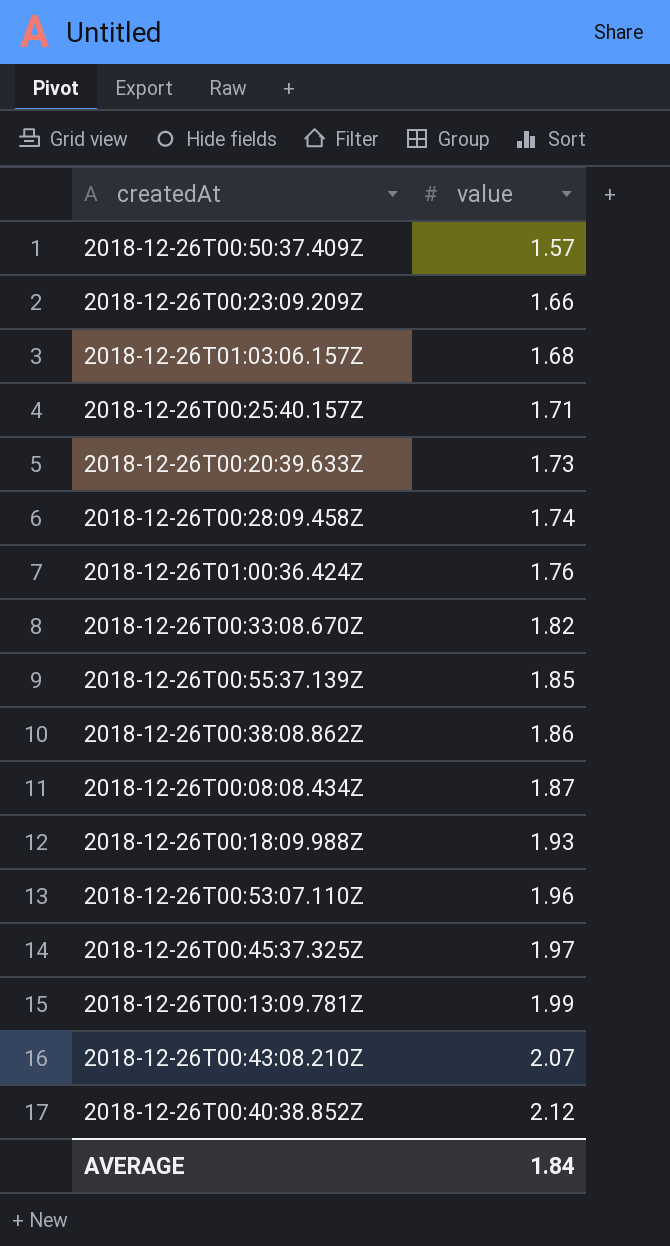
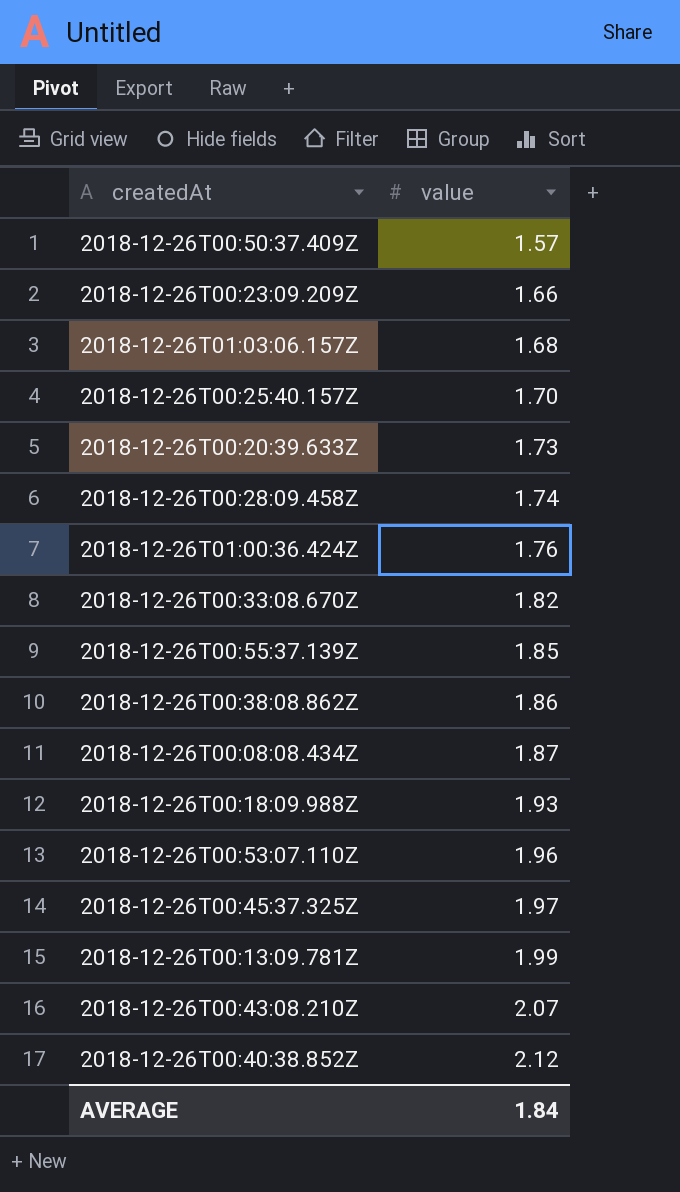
2018-12-26T00:25:40.157Z | value: 1.71 -> 1.70

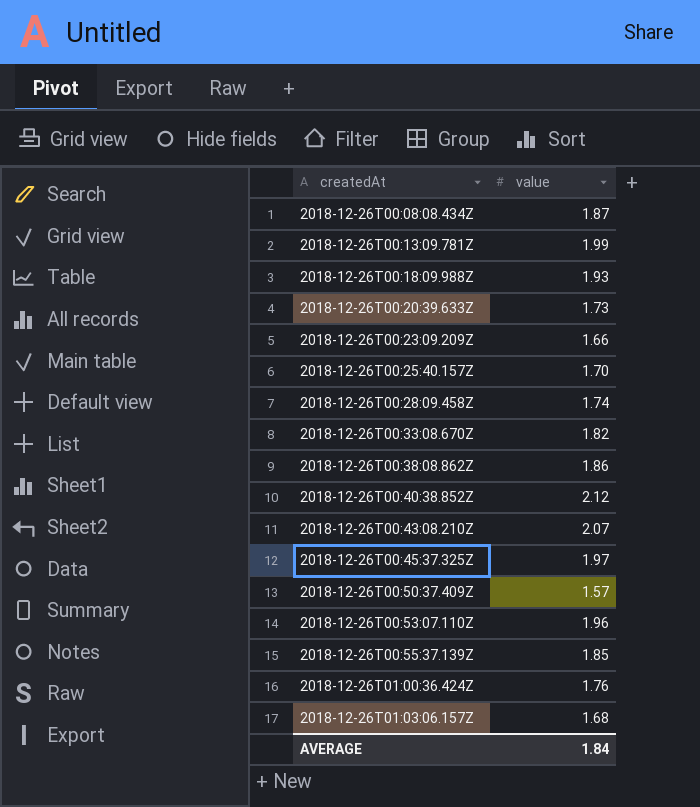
row order: value ascending -> createdAt ascending

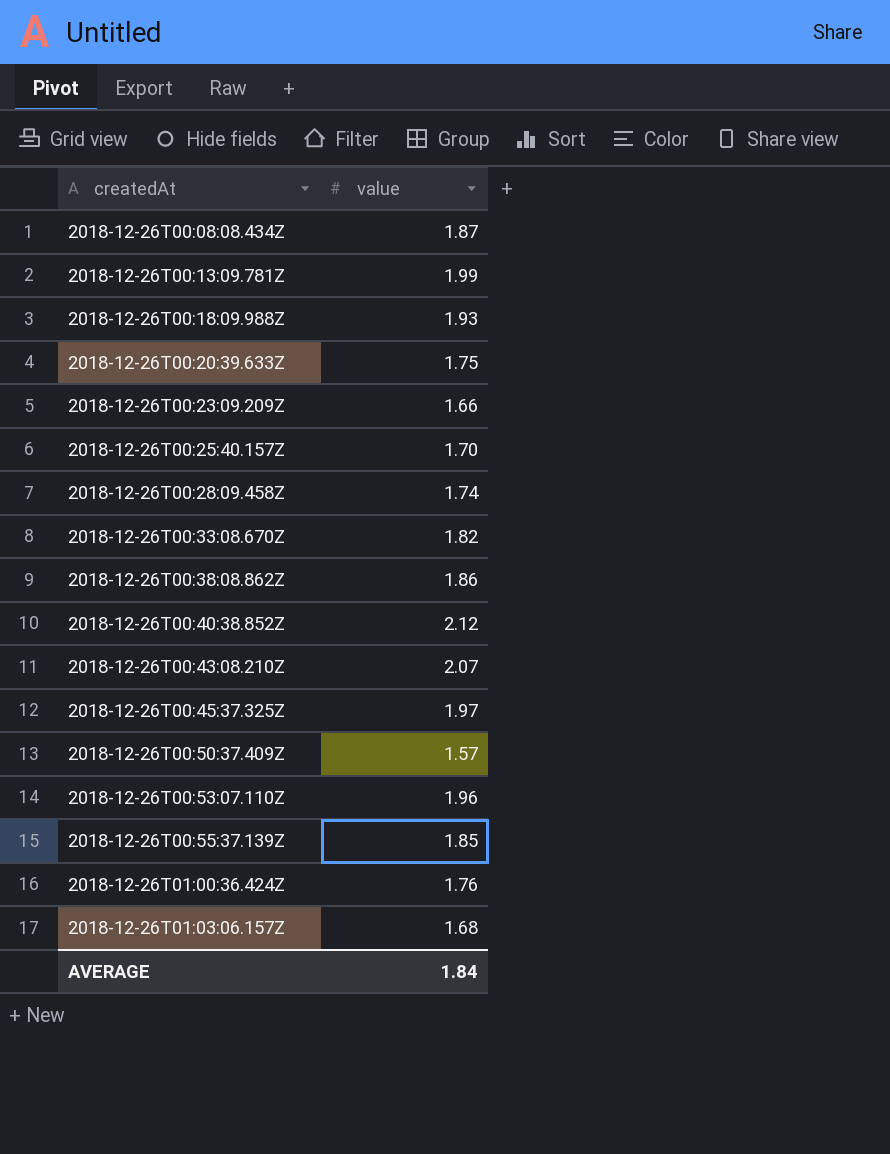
2018-12-26T00:20:39.633Z | value: 1.73 -> 1.75

